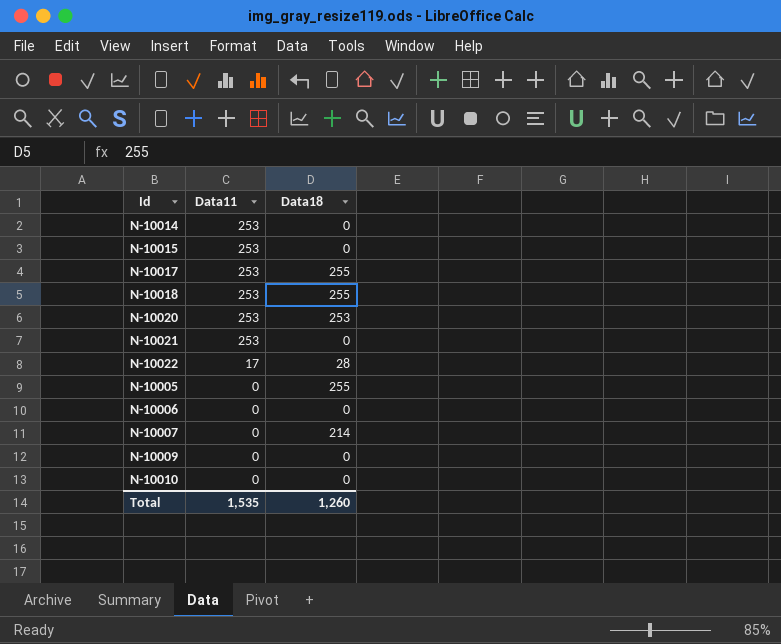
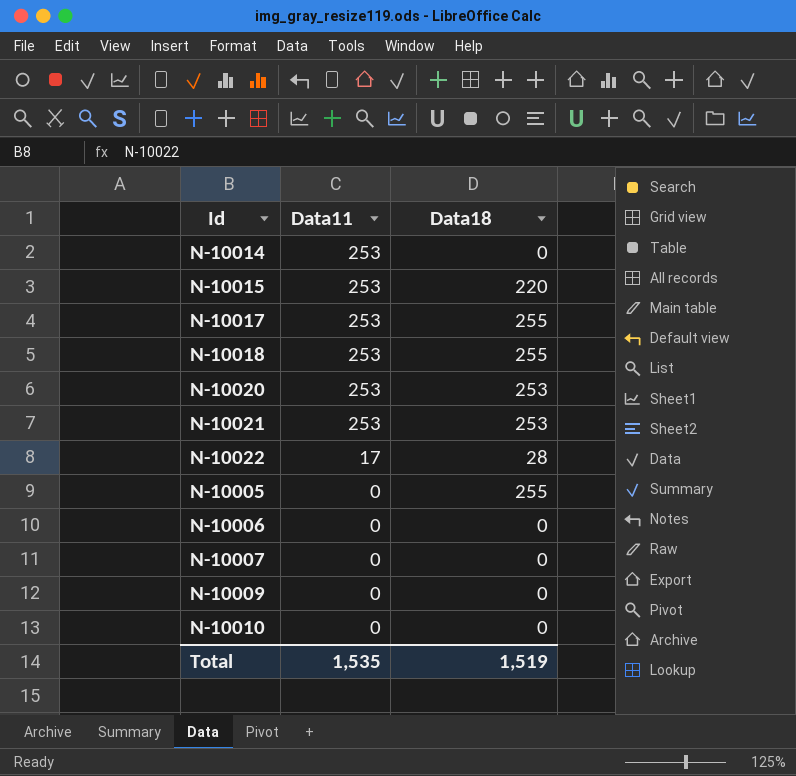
N-10015 | Data18: 0 -> 220
N-10021 | Data18: 0 -> 253
N-10007 | Data18: 214 -> 0
Total | Data18: 1,260 -> 1,519

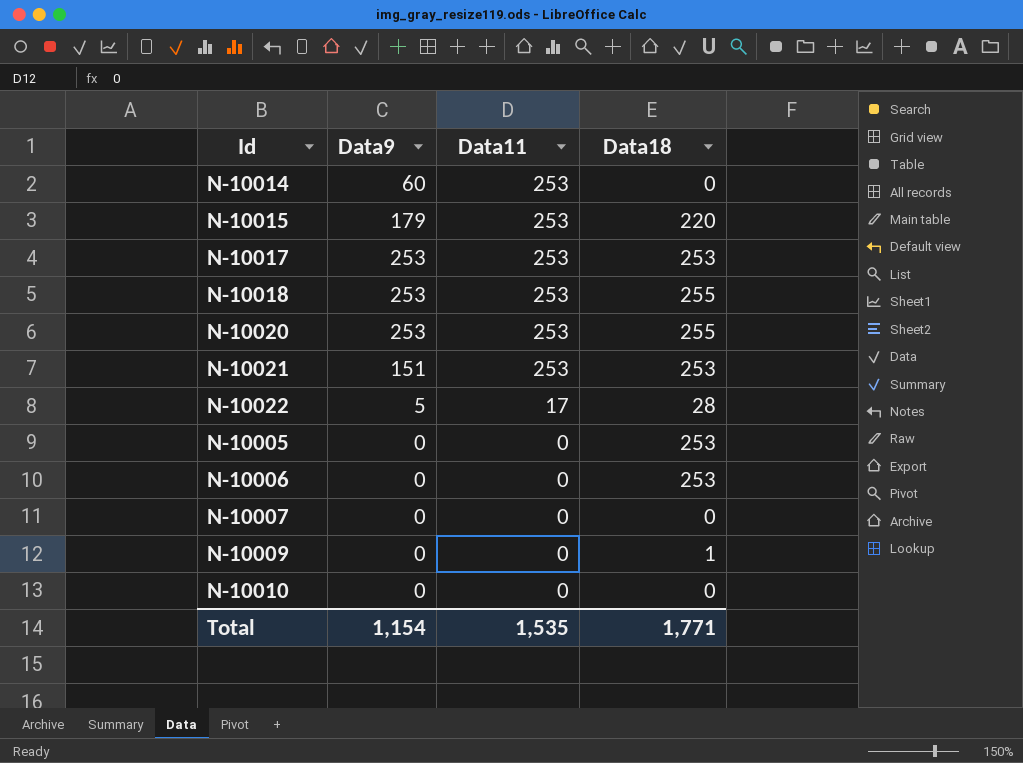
column Data9 | position: none -> 2
N-10017 | Data18: 255 -> 253
N-10020 | Data18: 253 -> 255
N-10005 | Data18: 255 -> 253
N-10006 | Data18: 0 -> 253
N-10009 | Data18: 0 -> 1
Total | Data18: 1,519 -> 1,771

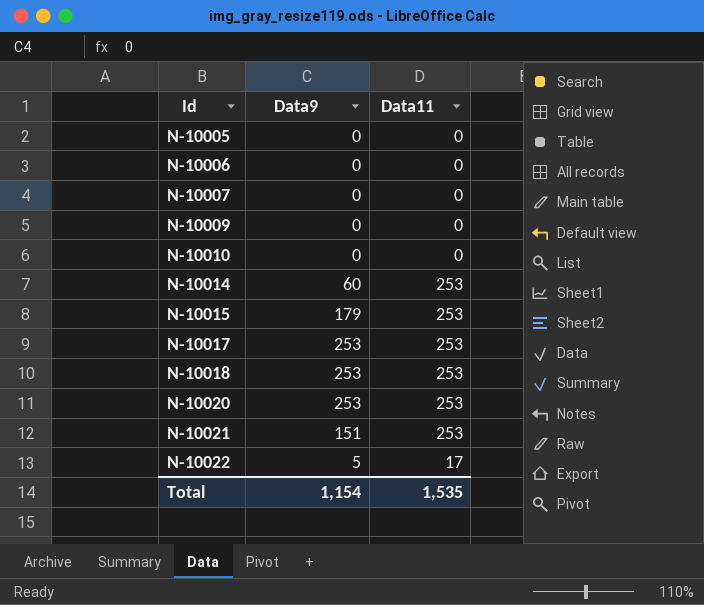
row order: Data11 descending -> Id ascending
column Data18 | position: 4 -> none

